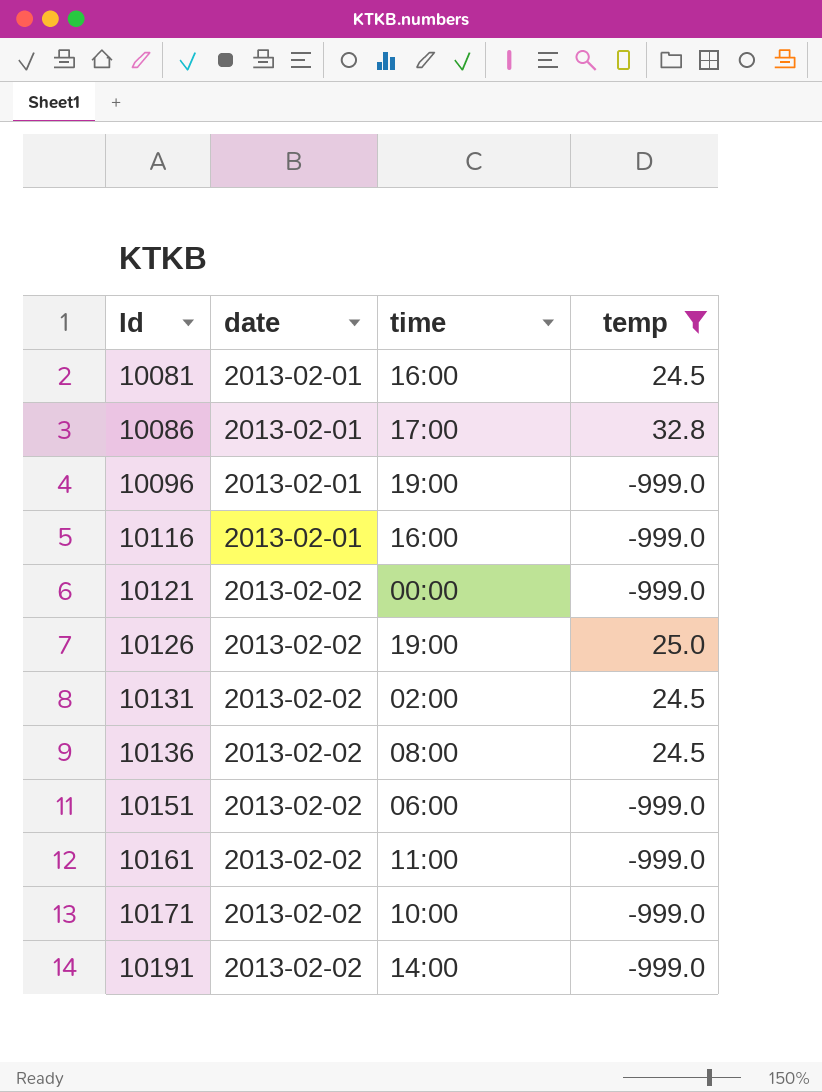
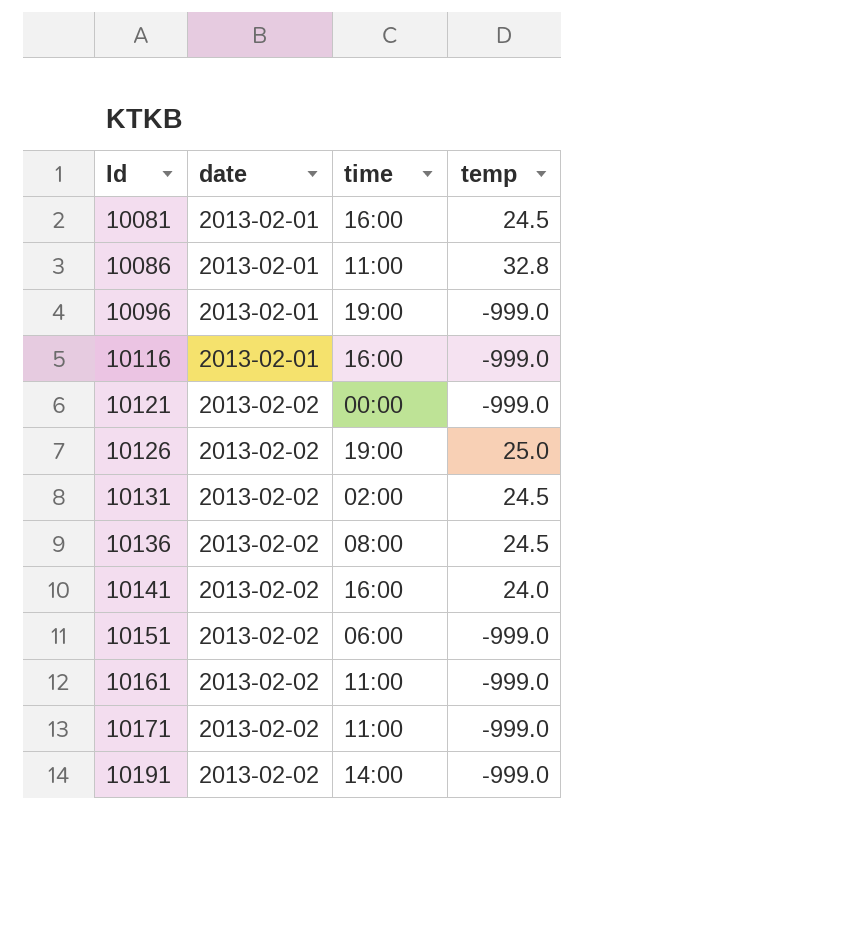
filter: temp != 24.0 -> none
10086 | time: 17:00 -> 11:00
10171 | time: 10:00 -> 11:00

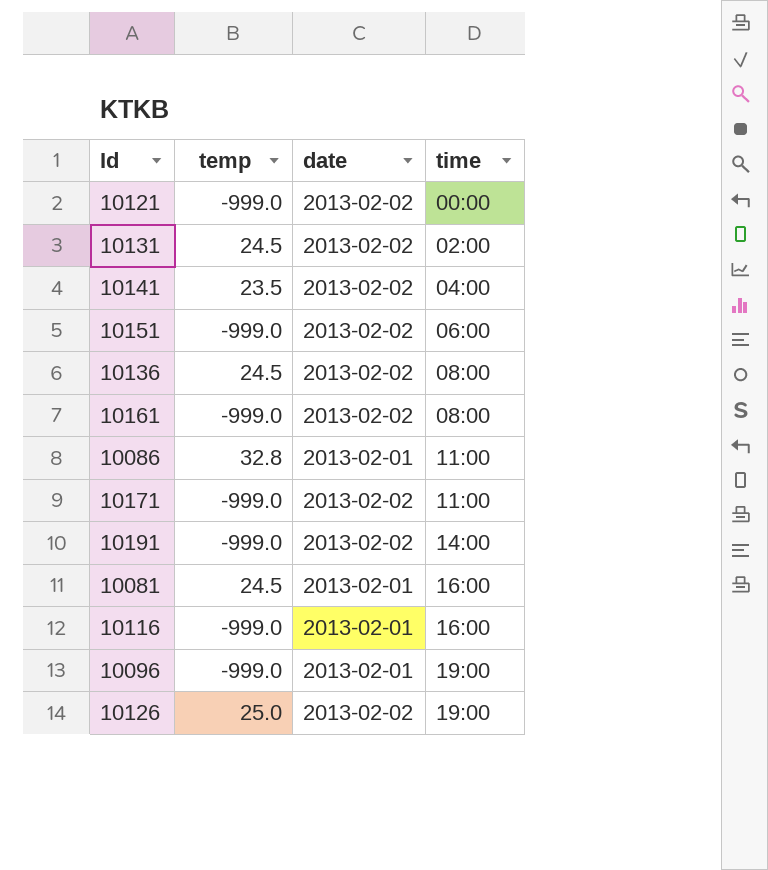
row order: Id ascending -> time ascending
column temp | position: 4 -> 2
10141 | temp: 24.0 -> 23.5
10141 | time: 16:00 -> 04:00
10161 | time: 11:00 -> 08:00

